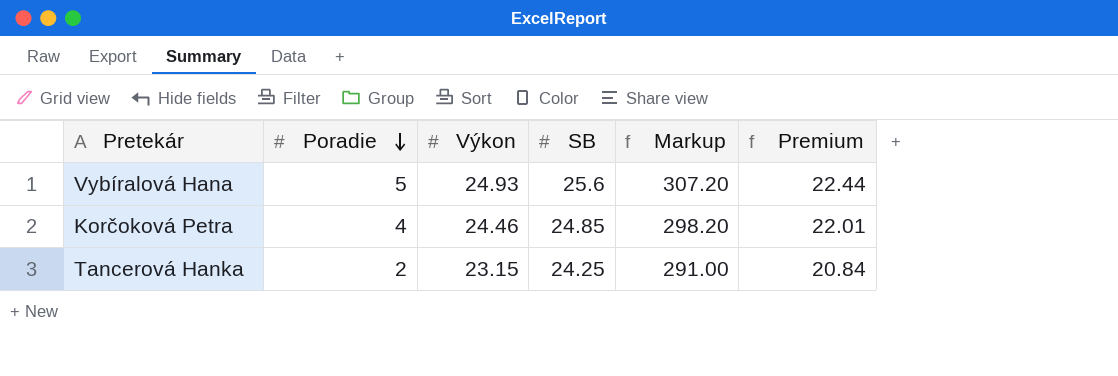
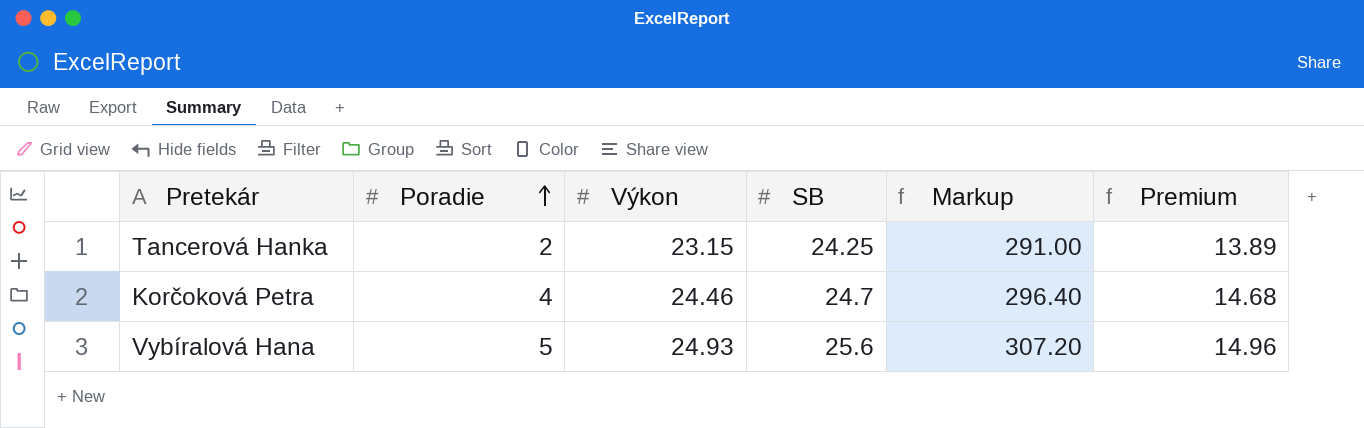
row order: Poradie descending -> Poradie ascending
column Premium | formula: [Výkon] * 0.9 -> [Výkon] * 0.6
Korčoková Petra | SB: 24.85 -> 24.7
Korčoková Petra | Markup: 298.20 -> 296.40

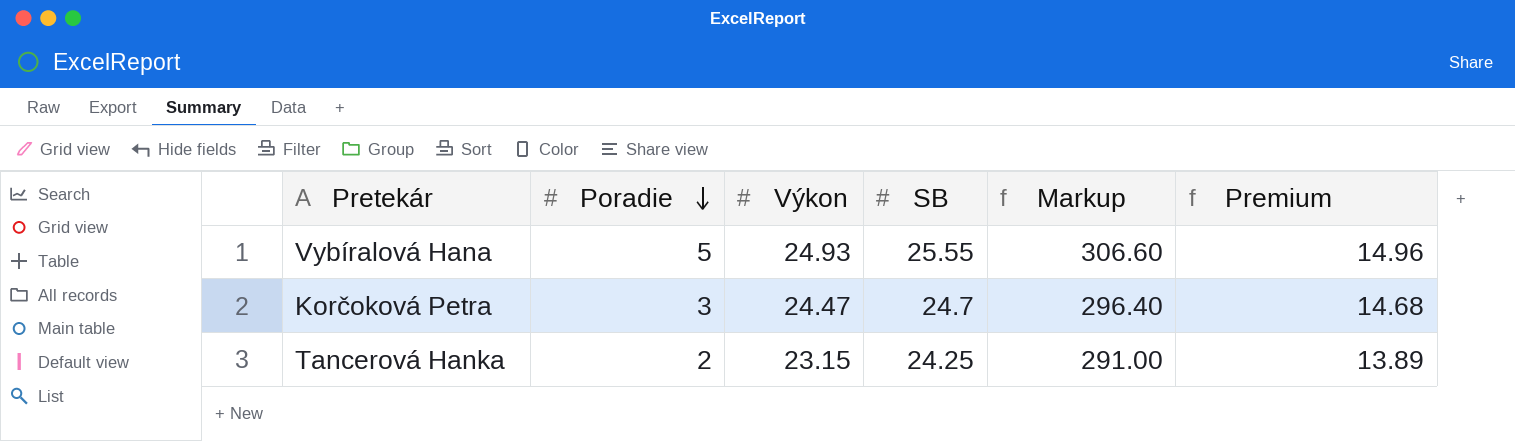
row order: Poradie ascending -> Poradie descending
Vybíralová Hana | SB: 25.6 -> 25.55
Vybíralová Hana | Markup: 307.20 -> 306.60
Korčoková Petra | Poradie: 4 -> 3
Korčoková Petra | Výkon: 24.46 -> 24.47

